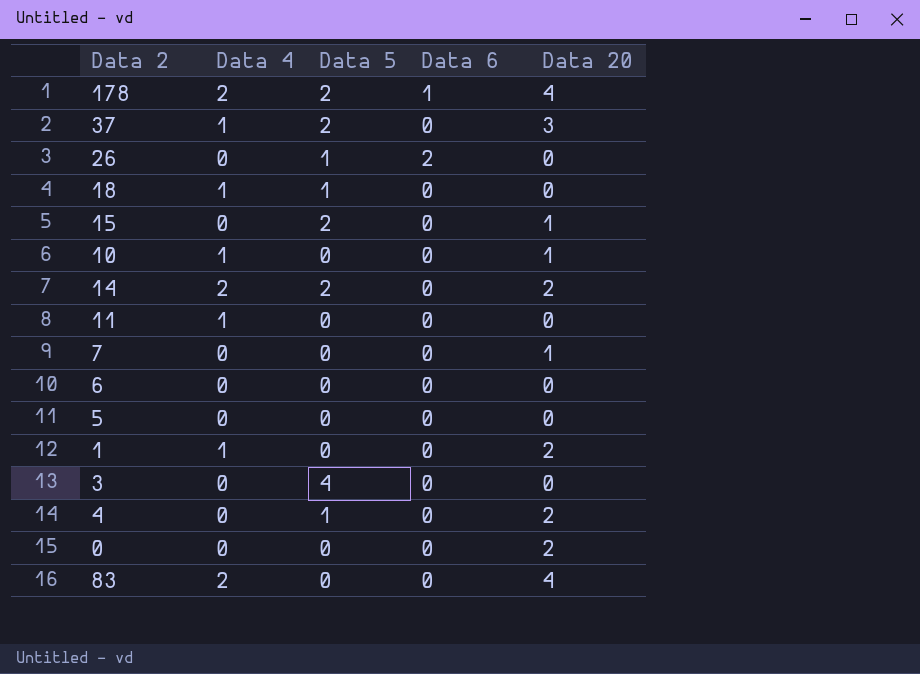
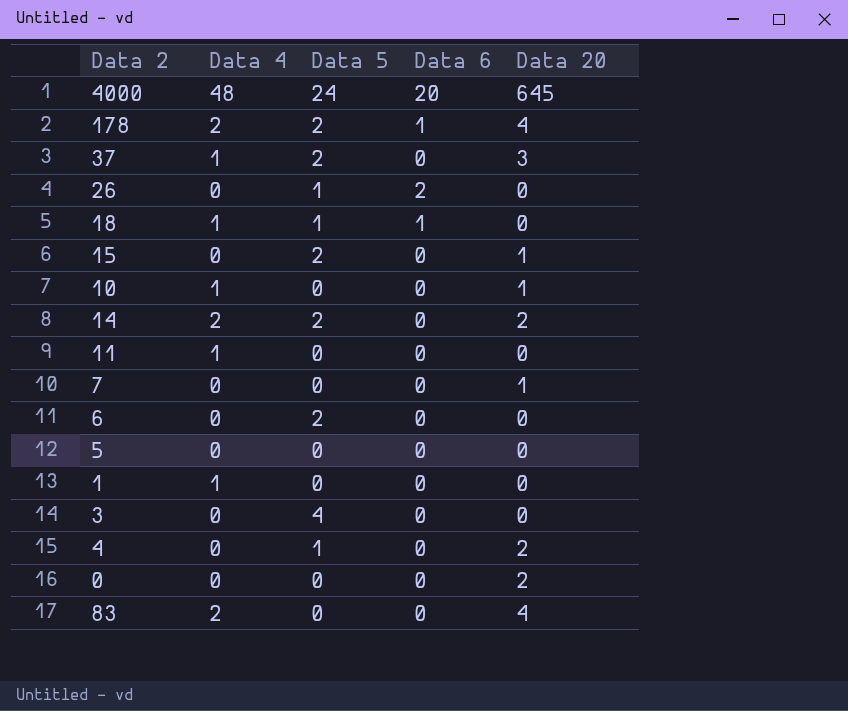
row 4000: none -> 48 | 24 | 20 | 645
18 | Data 6: 0 -> 1
6 | Data 5: 0 -> 2
1 | Data 20: 2 -> 0

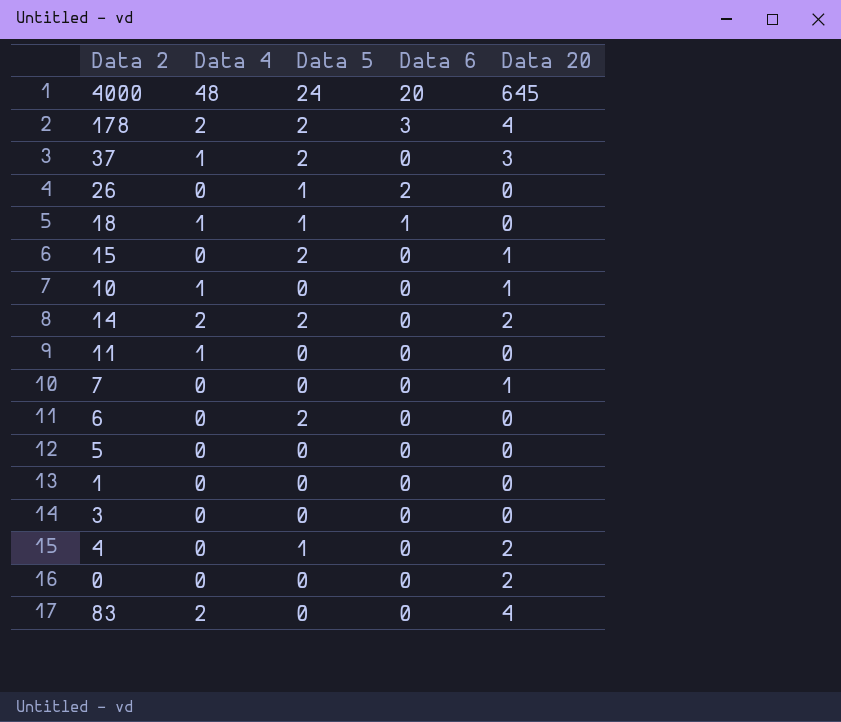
178 | Data 6: 1 -> 3
1 | Data 4: 1 -> 0
3 | Data 5: 4 -> 0

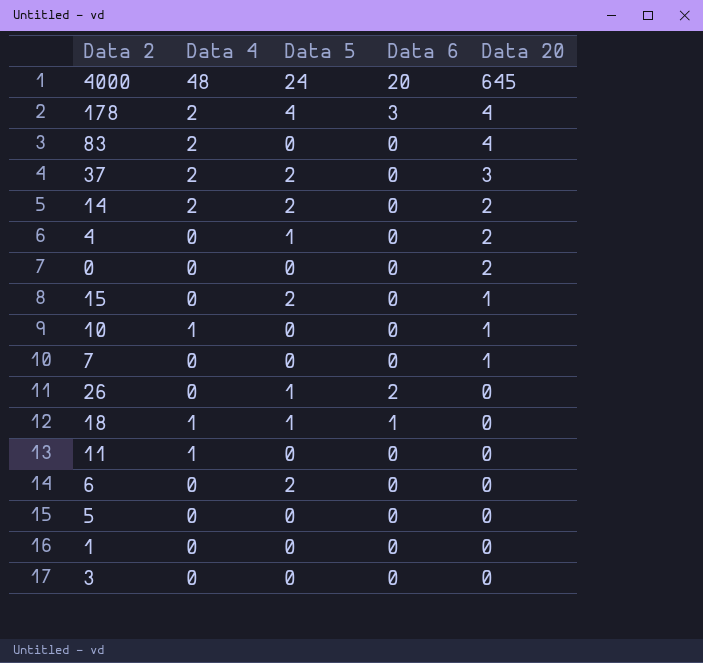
row order: none -> Data 20 descending
178 | Data 5: 2 -> 4
37 | Data 4: 1 -> 2

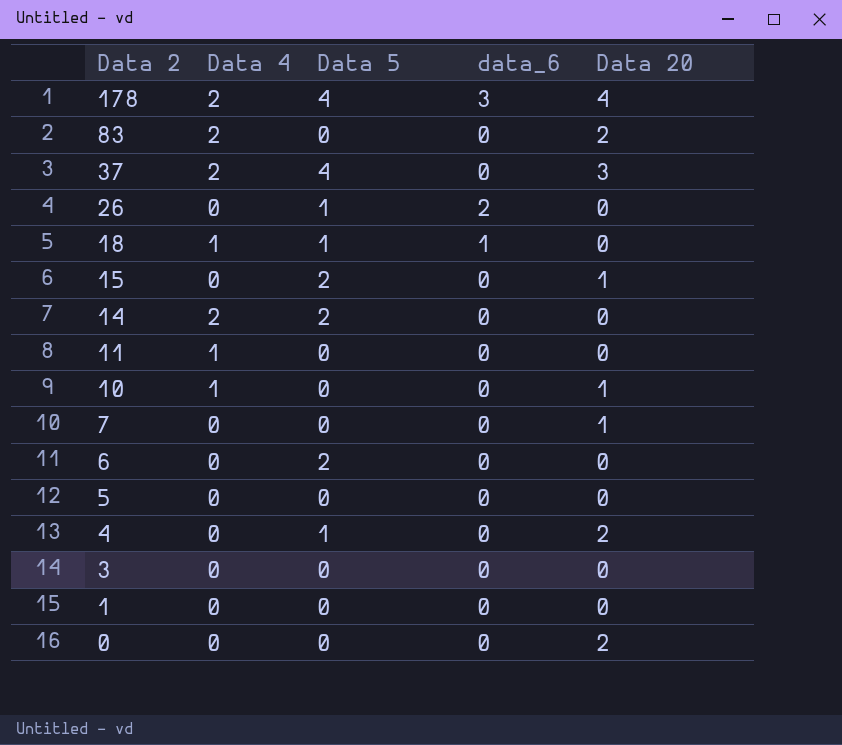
row order: Data 20 descending -> Data 2 descending
column name: Data 6 -> data_6
row 4000: 48 | 24 | 20 | 645 -> none
83 | Data 20: 4 -> 2
37 | Data 5: 2 -> 4
14 | Data 20: 2 -> 0

